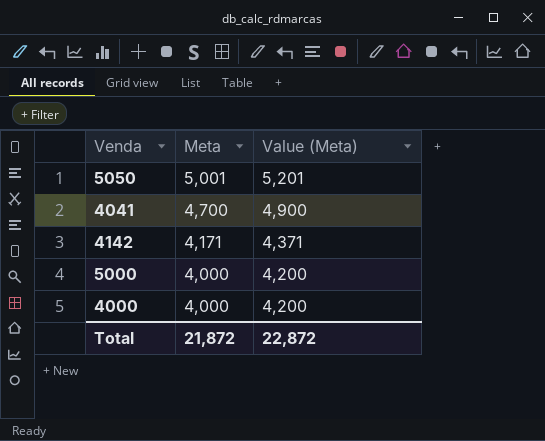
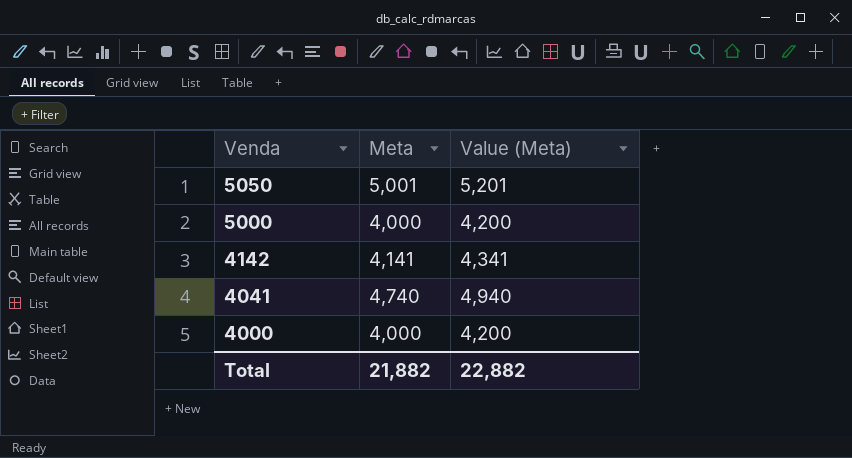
row order: Meta descending -> Venda descending
4142 | Meta: 4,171 -> 4,141
4142 | Value (Meta): 4,371 -> 4,341
4041 | Meta: 4,700 -> 4,740
4041 | Value (Meta): 4,900 -> 4,940
Total | Meta: 21,872 -> 21,882
Total | Value (Meta): 22,872 -> 22,882

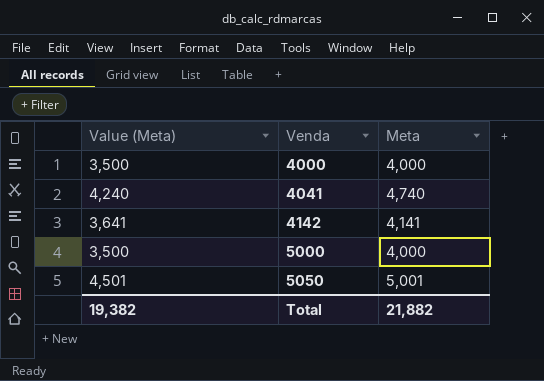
row order: Venda descending -> Venda ascending
column Value (Meta) | formula: [Meta] + 200 -> [Meta] - 500
column Value (Meta) | position: 3 -> 1
Total | Value (Meta): 22,882 -> 19,382

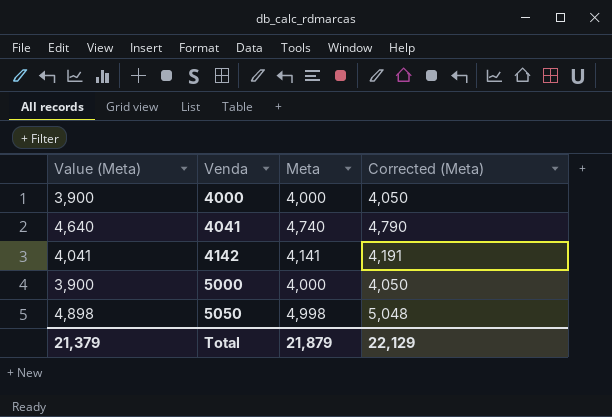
column Value (Meta) | formula: [Meta] - 500 -> [Meta] - 100
column Corrected (Meta) | formula: none -> [Meta] + 50
5050 | Meta: 5,001 -> 4,998
Total | Value (Meta): 19,382 -> 21,379
Total | Meta: 21,882 -> 21,879

